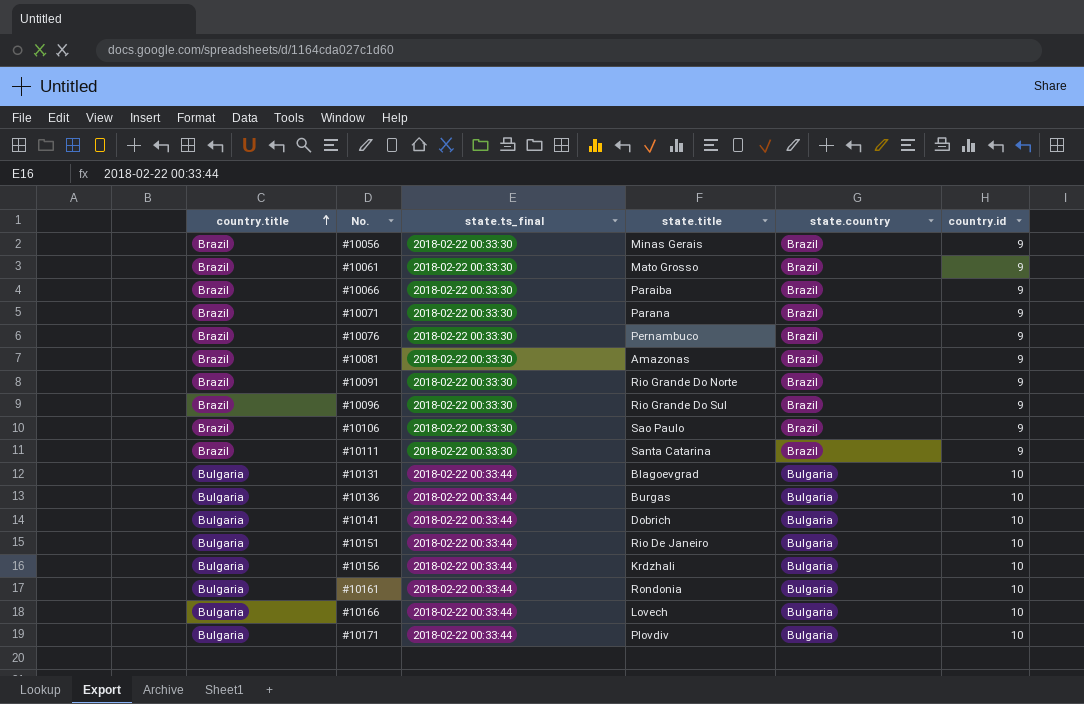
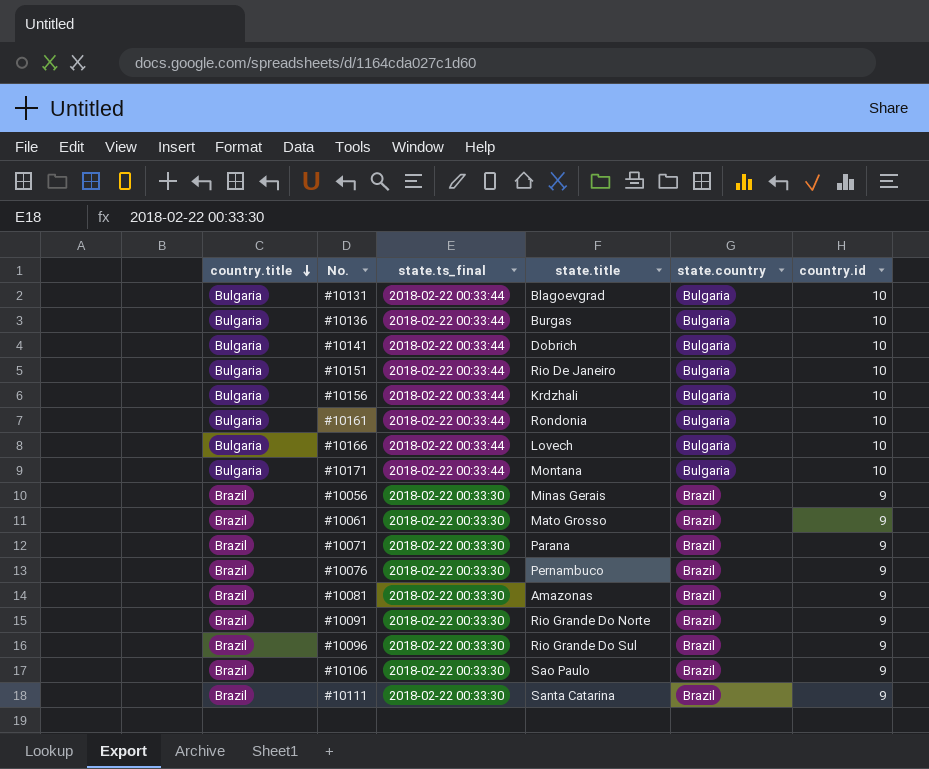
row order: country.title ascending -> country.title descending
row #10066: Brazil | 2018-02-22 00:33:30 | Paraiba | Brazil | 9 -> none
#10171 | state.title: Plovdiv -> Montana

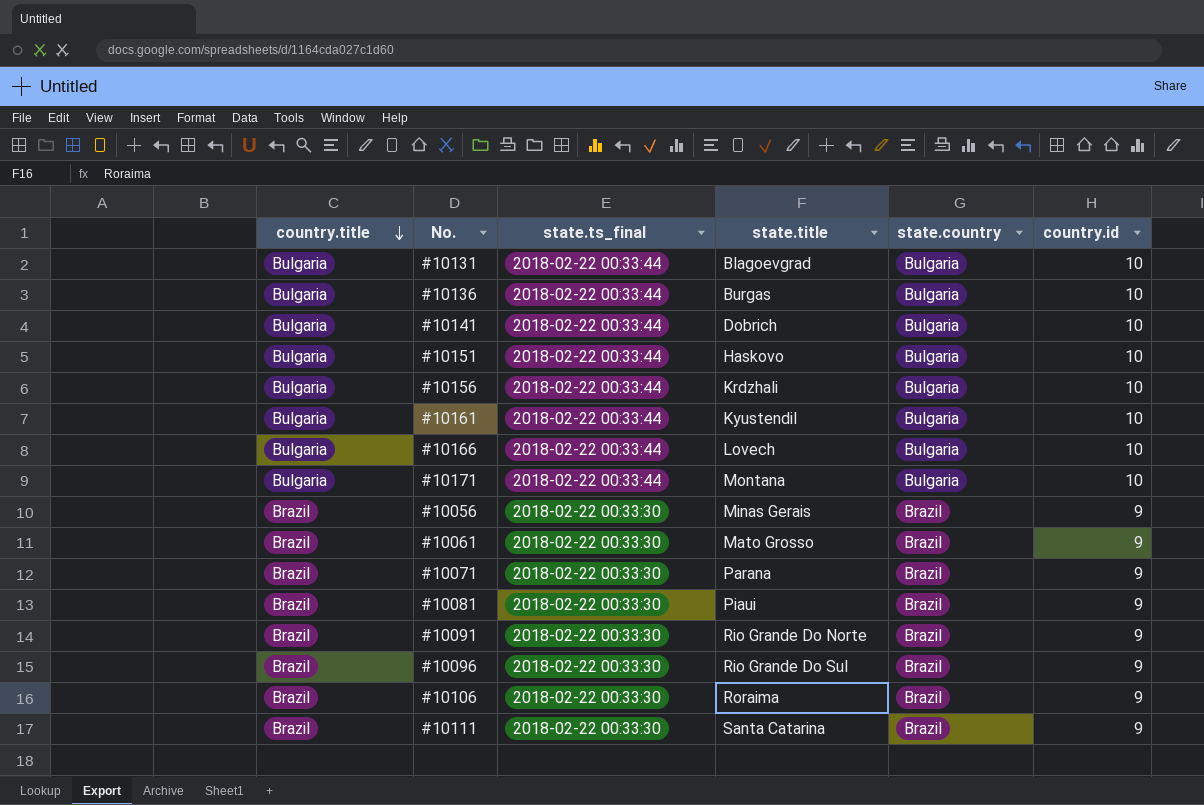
row #10076: Brazil | 2018-02-22 00:33:30 | Pernambuco | Brazil | 9 -> none
#10151 | state.title: Rio De Janeiro -> Haskovo
#10161 | state.title: Rondonia -> Kyustendil
#10081 | state.title: Amazonas -> Piaui
#10106 | state.title: Sao Paulo -> Roraima

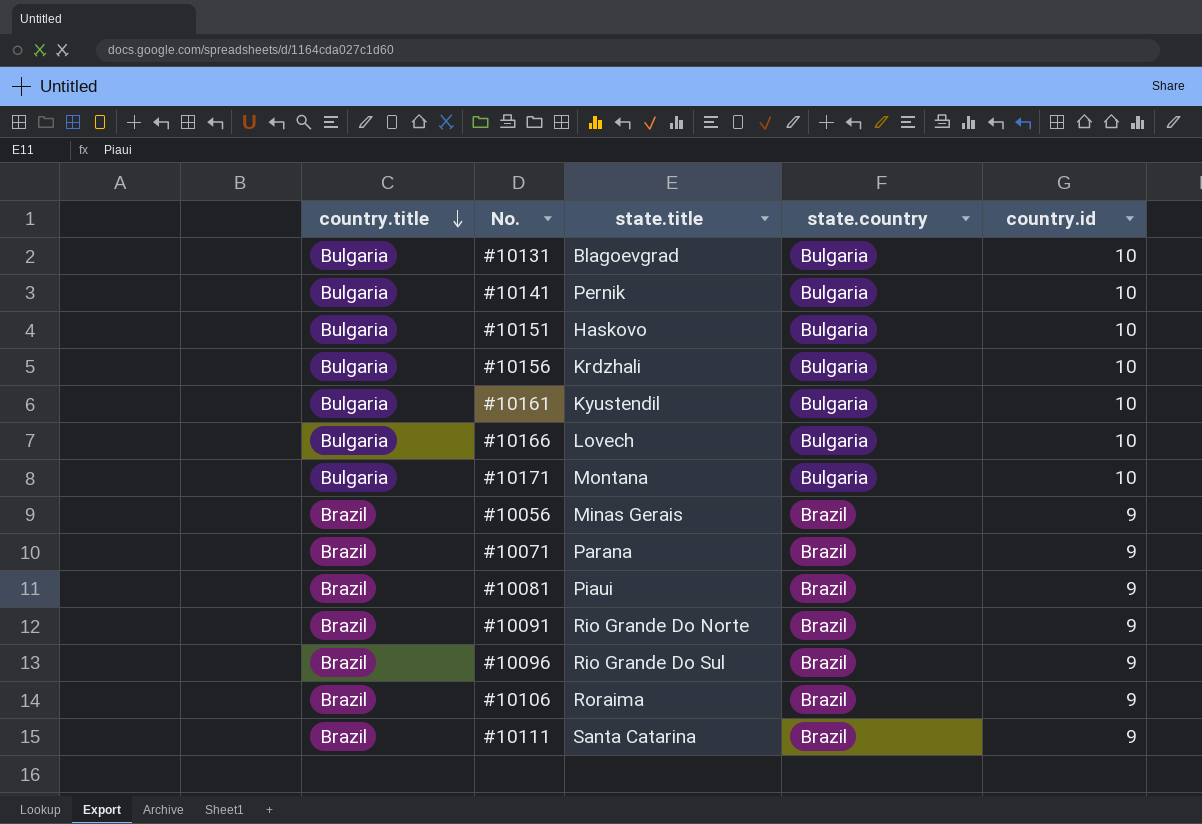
column state.ts_final | position: 3 -> none
row #10136: Bulgaria | 2018-02-22 00:33:44 | Burgas | Bulgaria | 10 -> none
row #10061: Brazil | 2018-02-22 00:33:30 | Mato Grosso | Brazil | 9 -> none
#10141 | state.title: Dobrich -> Pernik

